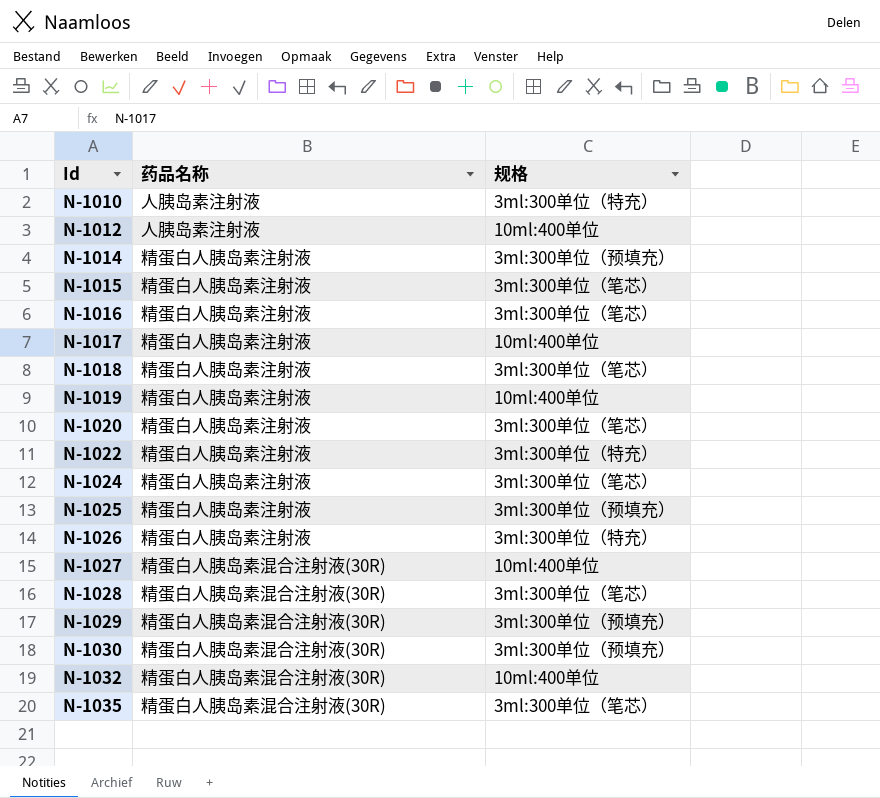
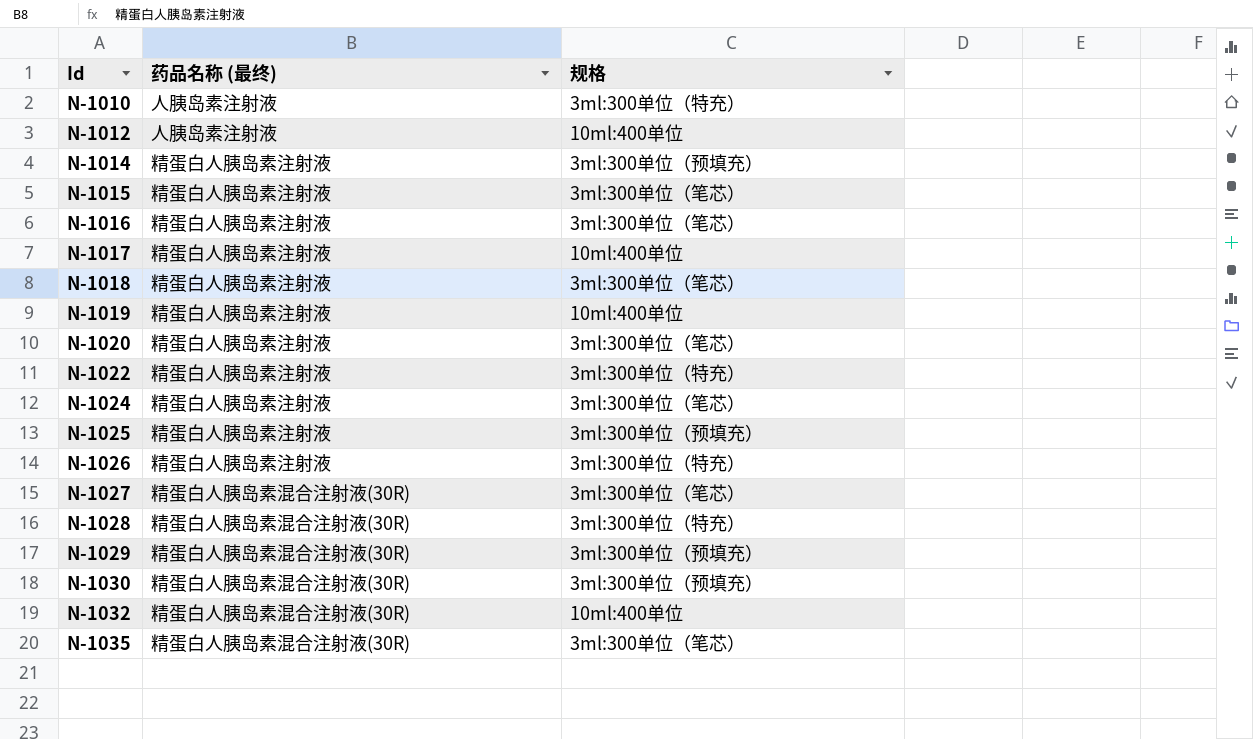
column name: 药品名称 -> 药品名称 (最终)
N-1027 | 规格: 10ml:400单位 -> 3ml:300单位（笔芯）
N-1028 | 规格: 3ml:300单位（笔芯） -> 3ml:300单位（特充）

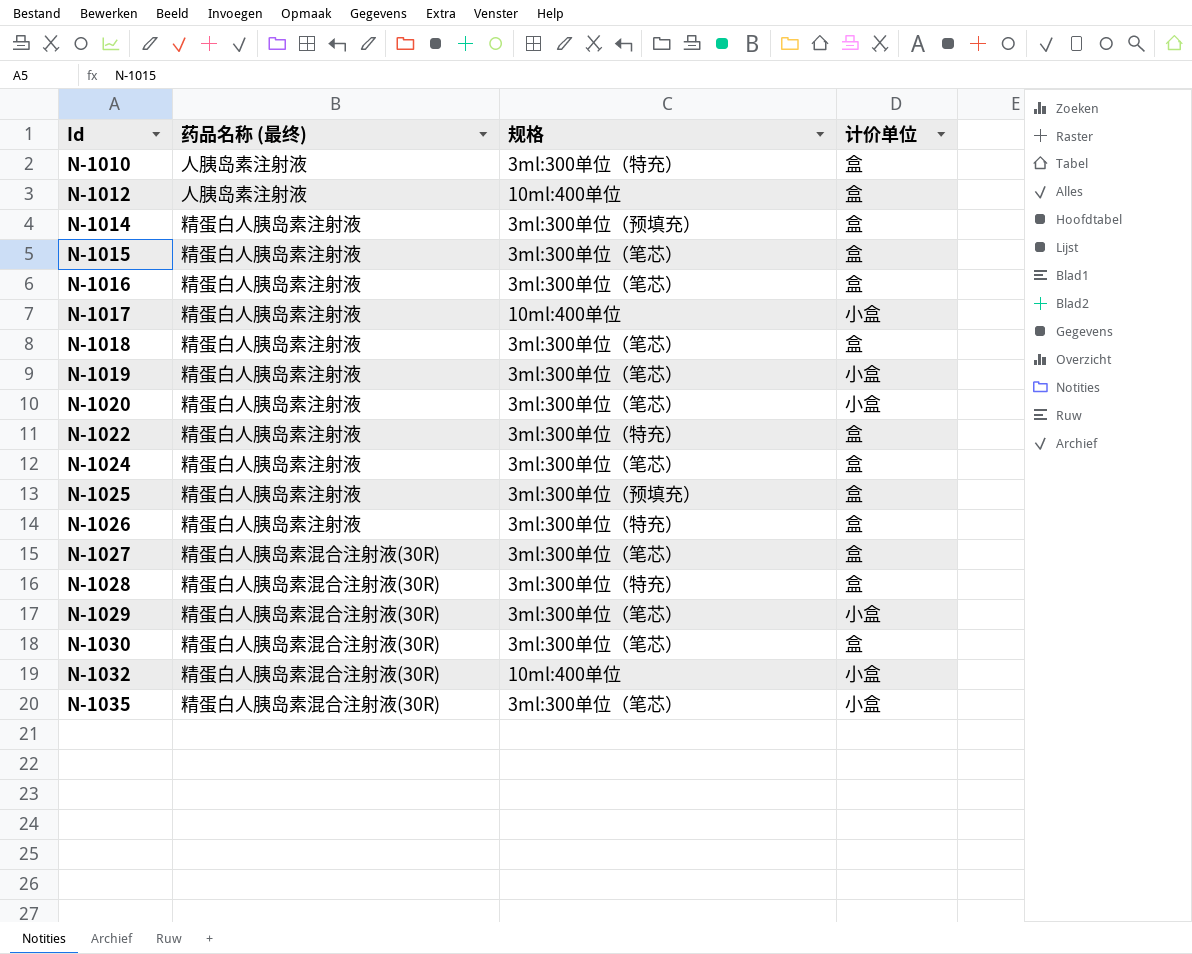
column 计价单位 | position: none -> 4
N-1019 | 规格: 10ml:400单位 -> 3ml:300单位（笔芯）
N-1029 | 规格: 3ml:300单位（预填充） -> 3ml:300单位（笔芯）
N-1030 | 规格: 3ml:300单位（预填充） -> 3ml:300单位（笔芯）

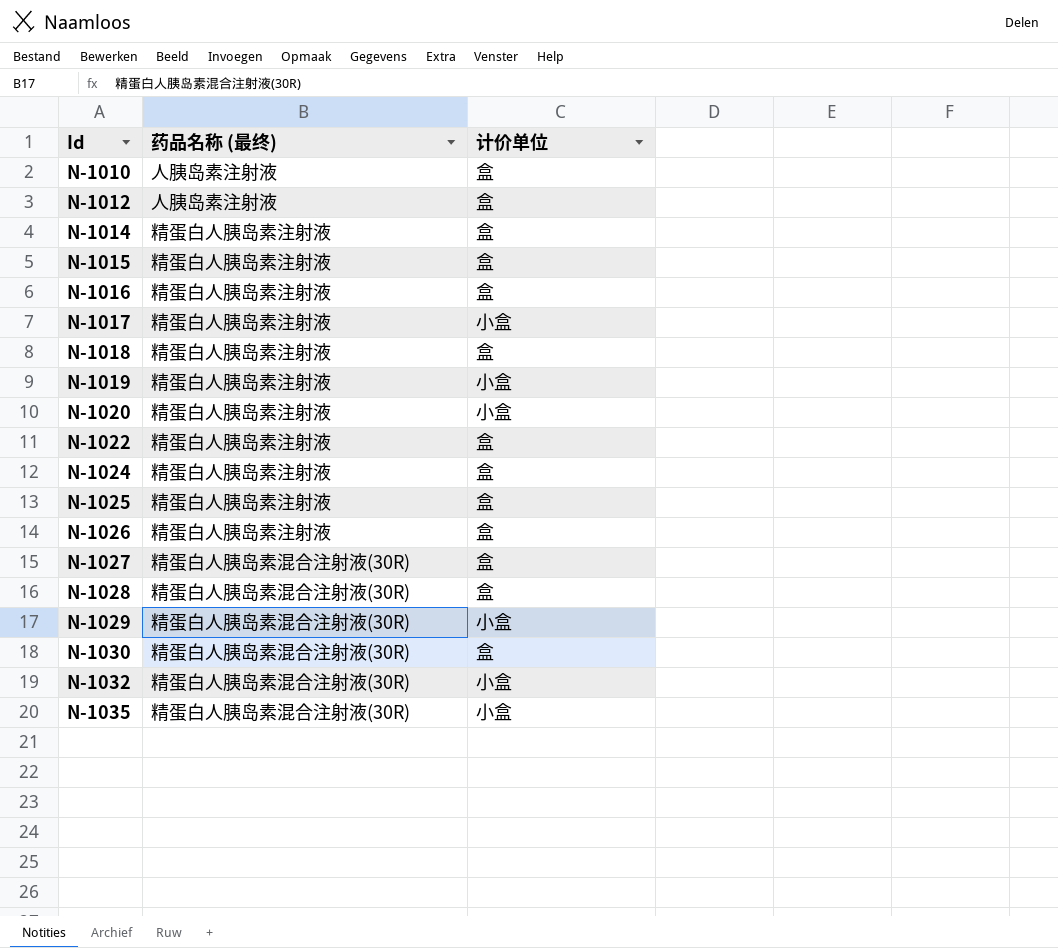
column 规格 | position: 3 -> none

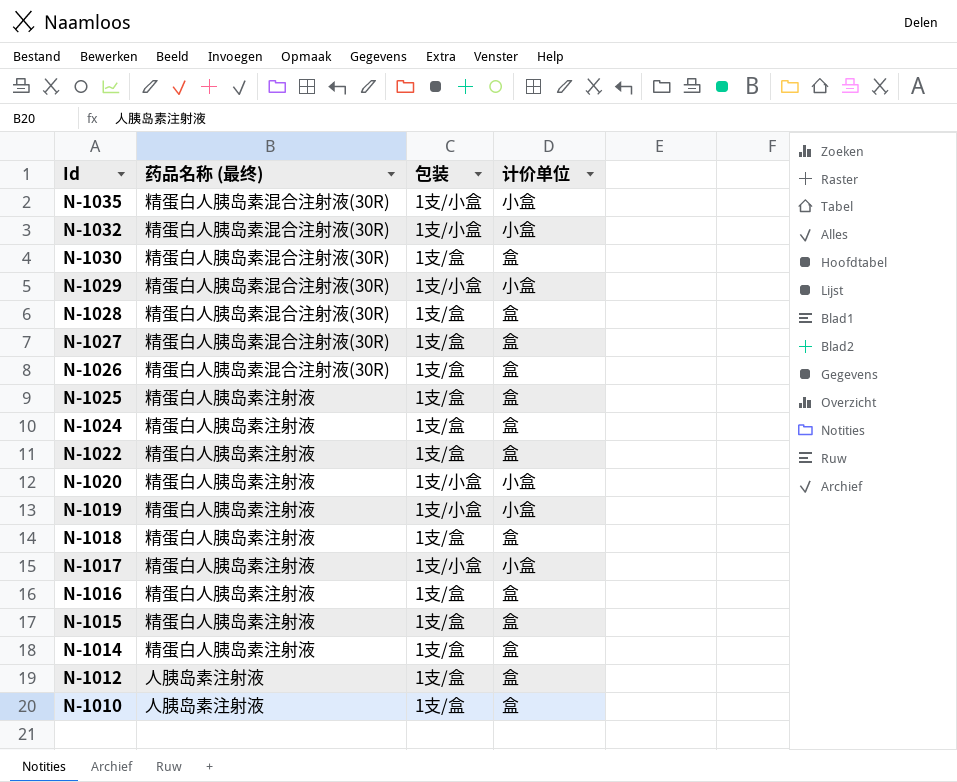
row order: Id ascending -> Id descending
column 包装 | position: none -> 3
N-1026 | 药品名称 (最终): 精蛋白人胰岛素注射液 -> 精蛋白人胰岛素混合注射液(30R)

